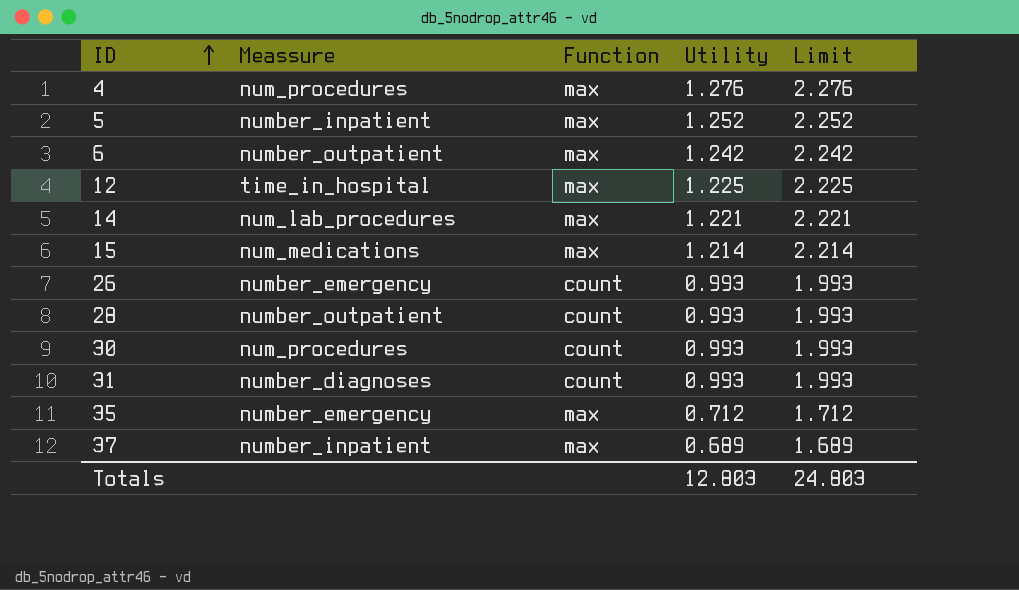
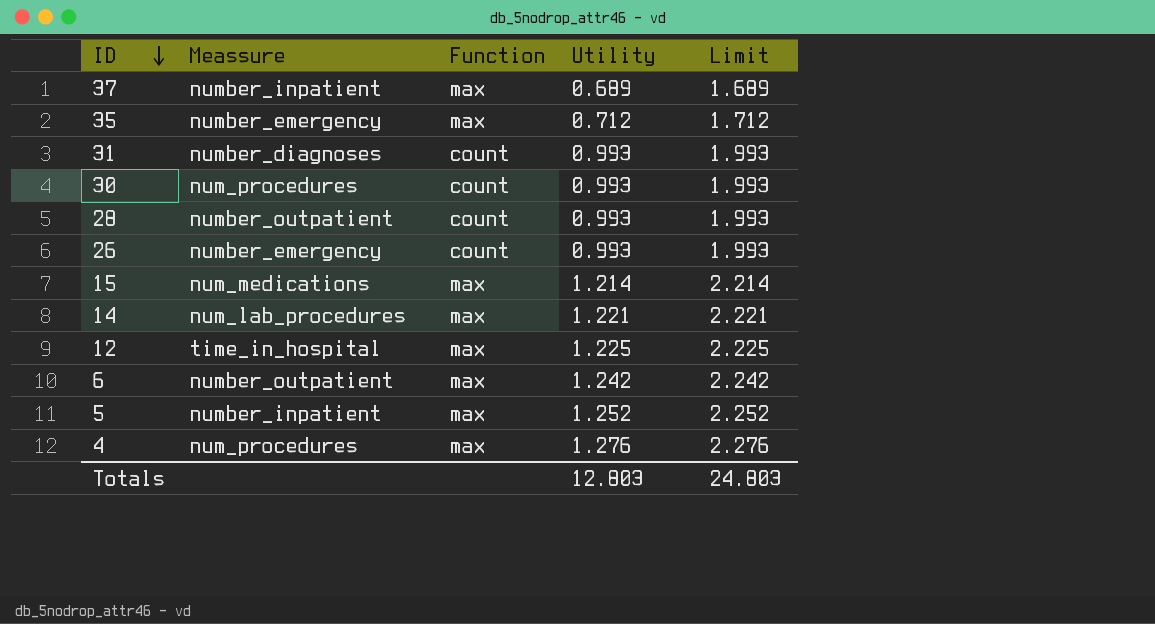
row order: ID ascending -> ID descending

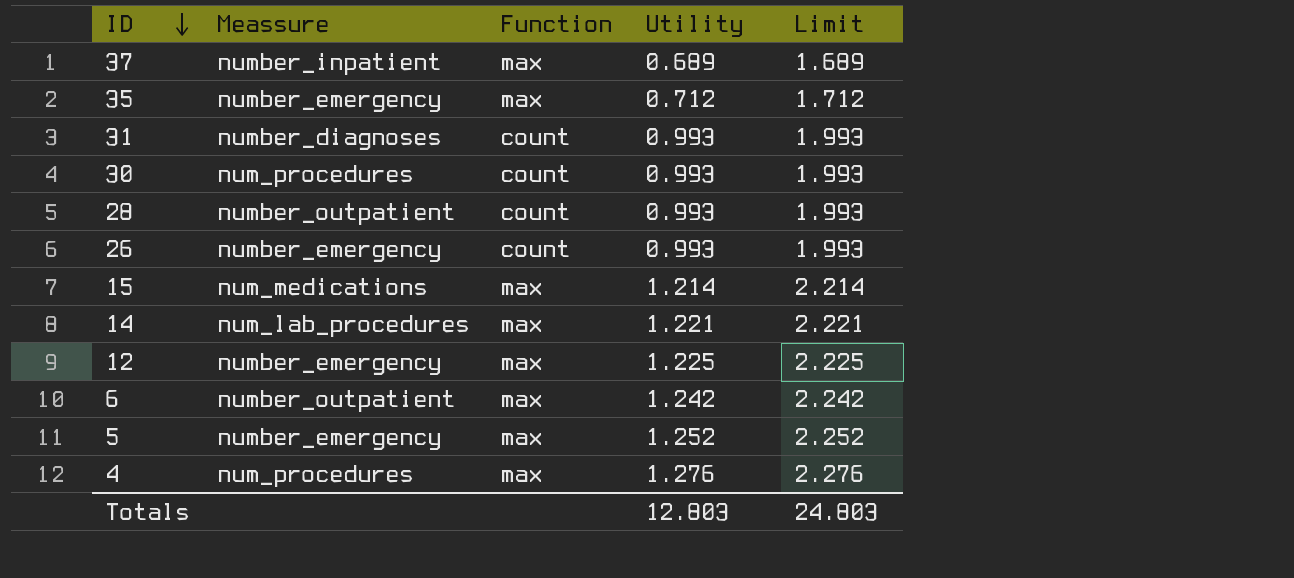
12 | Meassure: time_in_hospital -> number_emergency
5 | Meassure: number_inpatient -> number_emergency

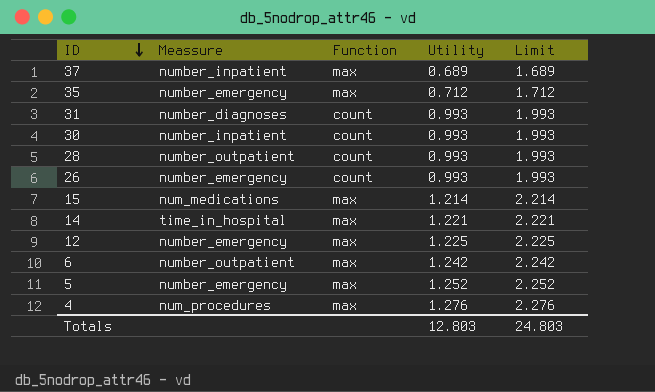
30 | Meassure: num_procedures -> number_inpatient
14 | Meassure: num_lab_procedures -> time_in_hospital

